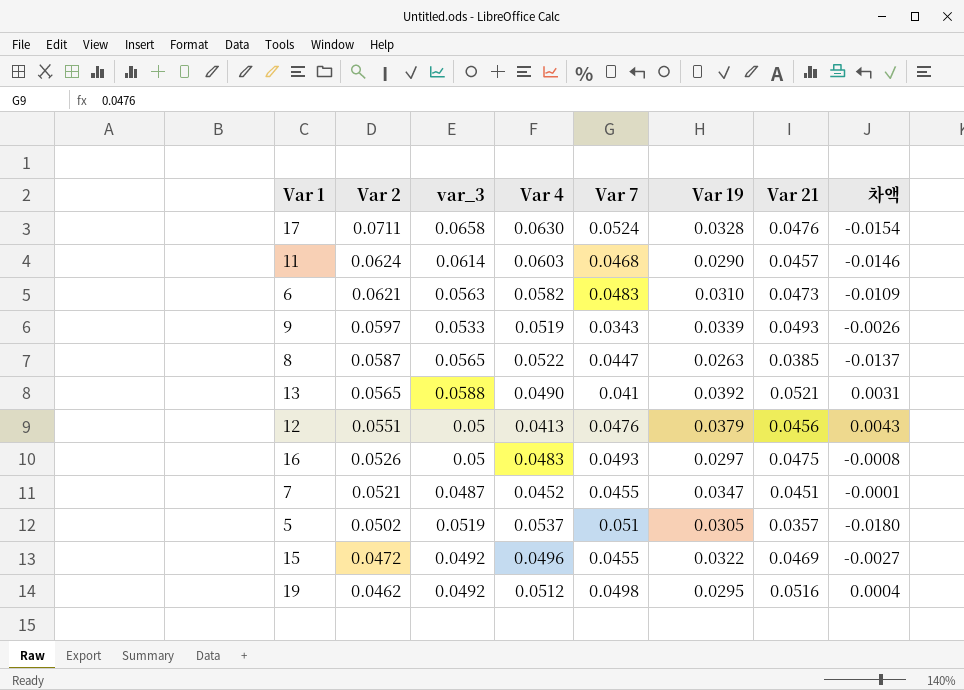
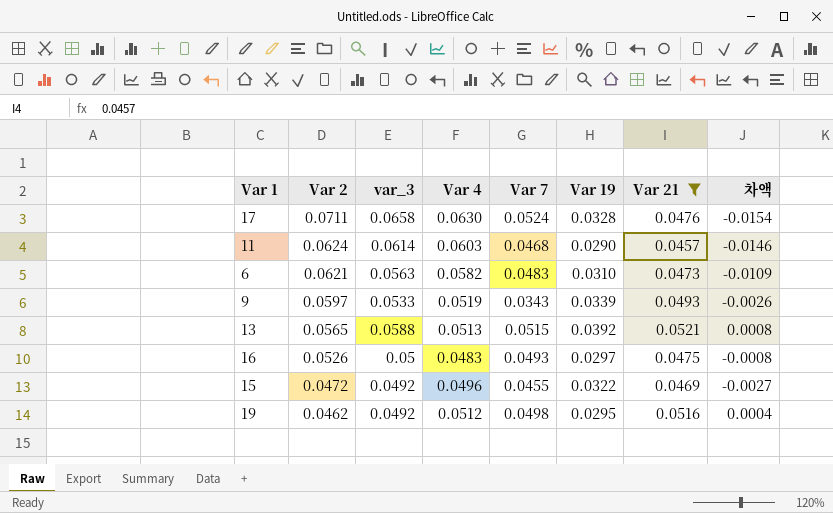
filter: none -> Var 21 >= 0.0457
13 | Var 4: 0.0490 -> 0.0513
13 | Var 7: 0.041 -> 0.0515
13 | 차액: 0.0031 -> 0.0008

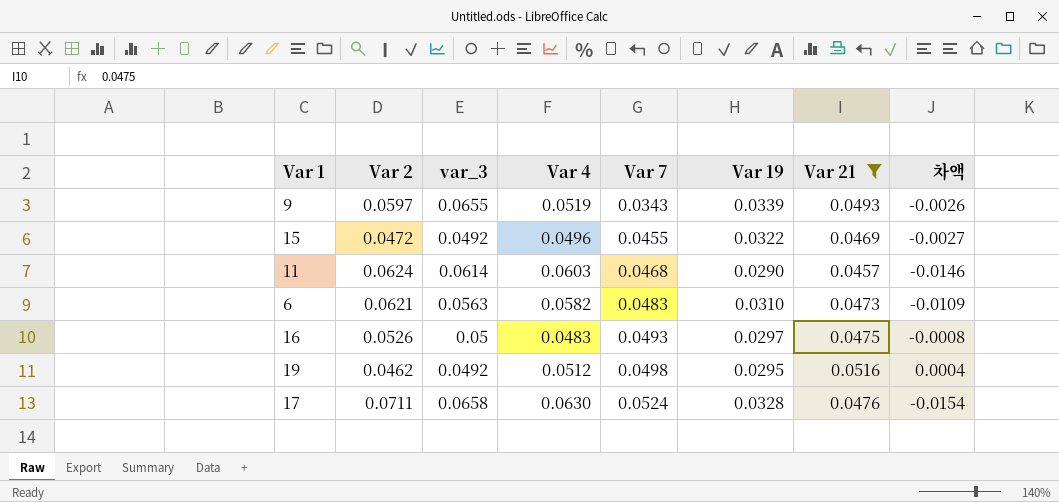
row order: Var 2 descending -> Var 7 ascending
row 13: 0.0565 | 0.0588 | 0.0513 | 0.0515 | 0.0392 | 0.0521 | 0.0008 -> none
9 | var_3: 0.0533 -> 0.0655

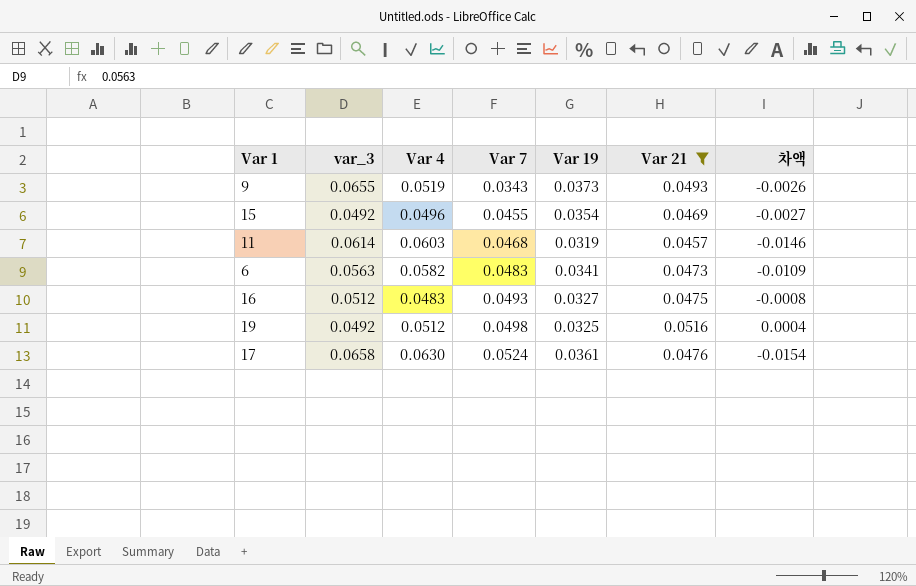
column Var 2 | position: 2 -> none
9 | Var 19: 0.0339 -> 0.0373
15 | Var 19: 0.0322 -> 0.0354
11 | Var 19: 0.0290 -> 0.0319
6 | Var 19: 0.0310 -> 0.0341
16 | var_3: 0.05 -> 0.0512
16 | Var 19: 0.0297 -> 0.0327
19 | Var 19: 0.0295 -> 0.0325
17 | Var 19: 0.0328 -> 0.0361

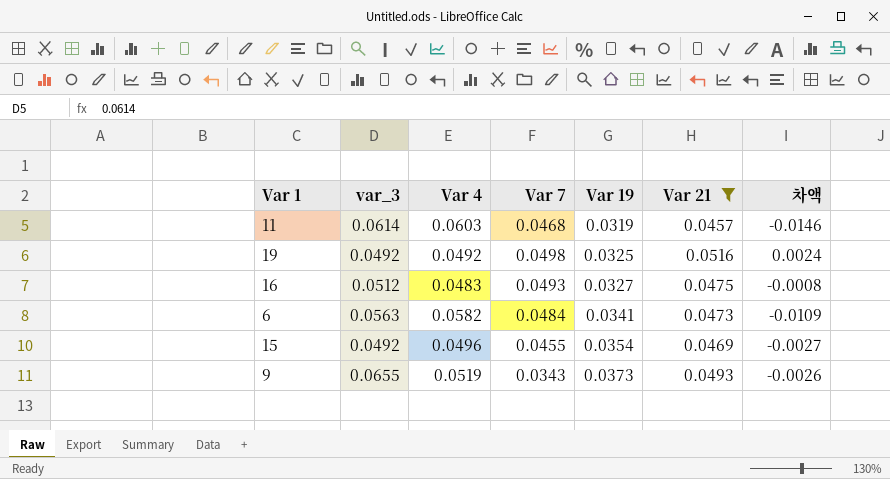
row order: Var 7 ascending -> Var 19 ascending
row 17: 0.0658 | 0.0630 | 0.0524 | 0.0361 | 0.0476 | -0.0154 -> none
19 | Var 4: 0.0512 -> 0.0492
19 | 차액: 0.0004 -> 0.0024
6 | Var 7: 0.0483 -> 0.0484

